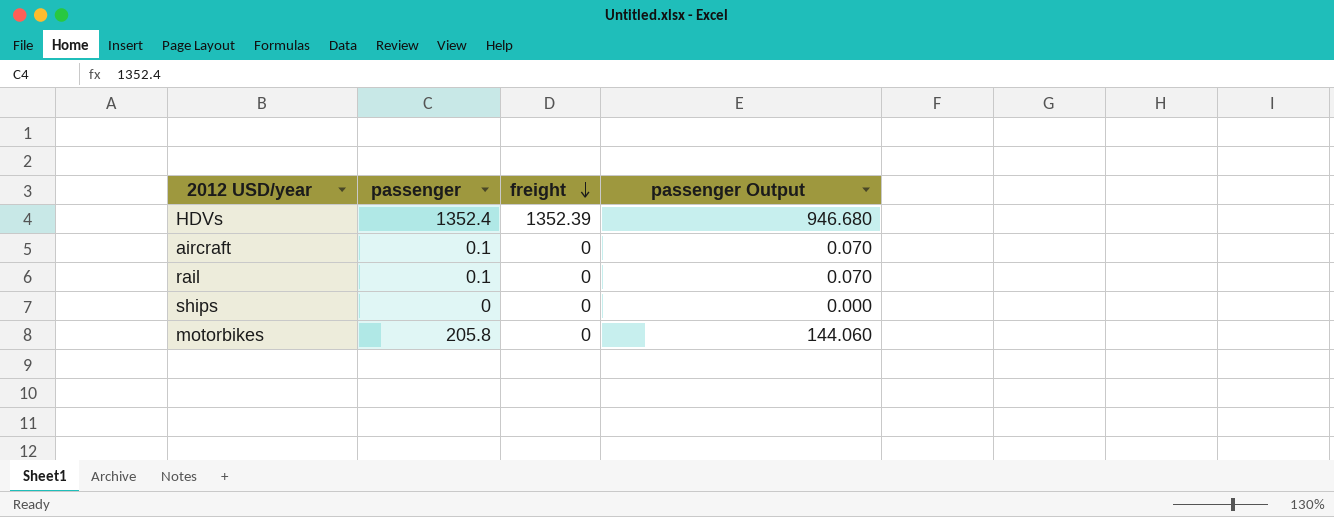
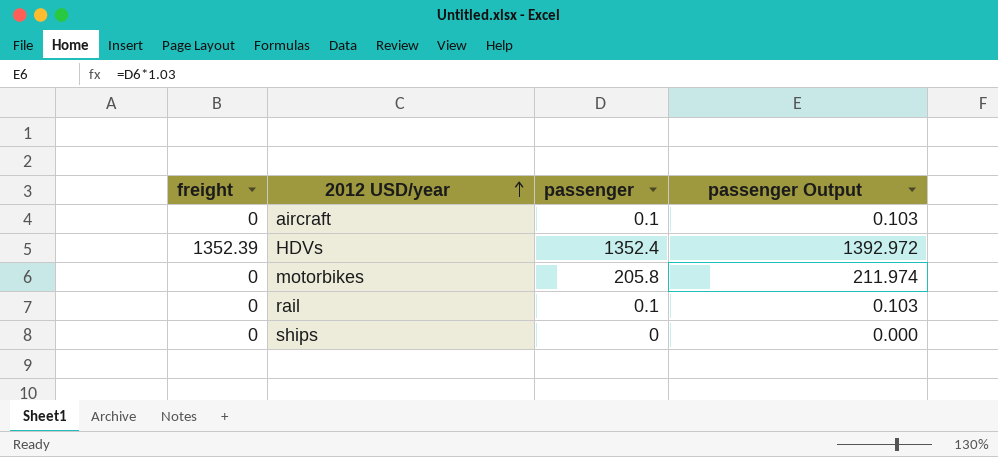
row order: freight descending -> 2012 USD/year ascending
column freight | position: 3 -> 1
column passenger Output | formula: [passenger] * 0.7 -> [passenger] * 1.03

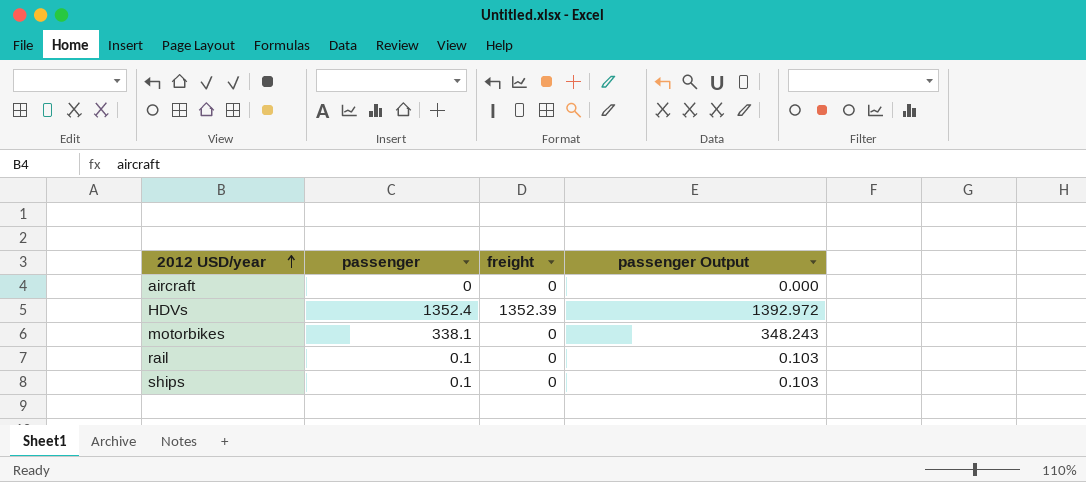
column freight | position: 1 -> 3
aircraft | passenger: 0.1 -> 0
aircraft | passenger Output: 0.103 -> 0.000
motorbikes | passenger: 205.8 -> 338.1
motorbikes | passenger Output: 211.974 -> 348.243
ships | passenger: 0 -> 0.1
ships | passenger Output: 0.000 -> 0.103

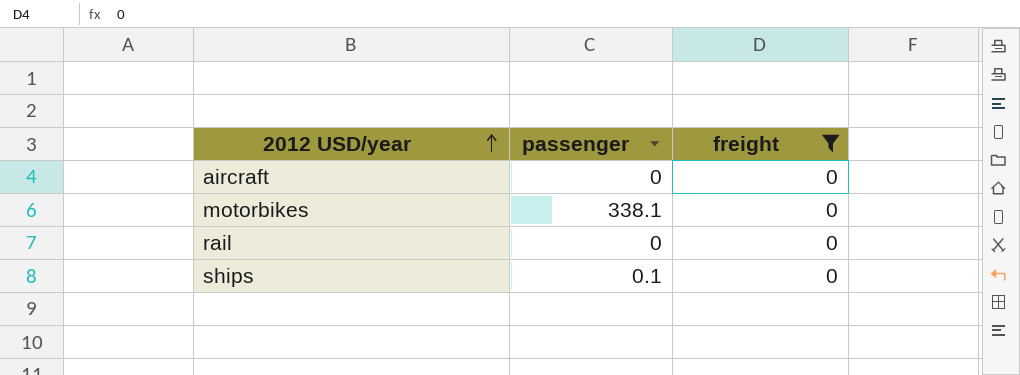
filter: none -> freight = 0
column passenger Output | formula: [passenger] * 1.03 -> none
rail | passenger: 0.1 -> 0

